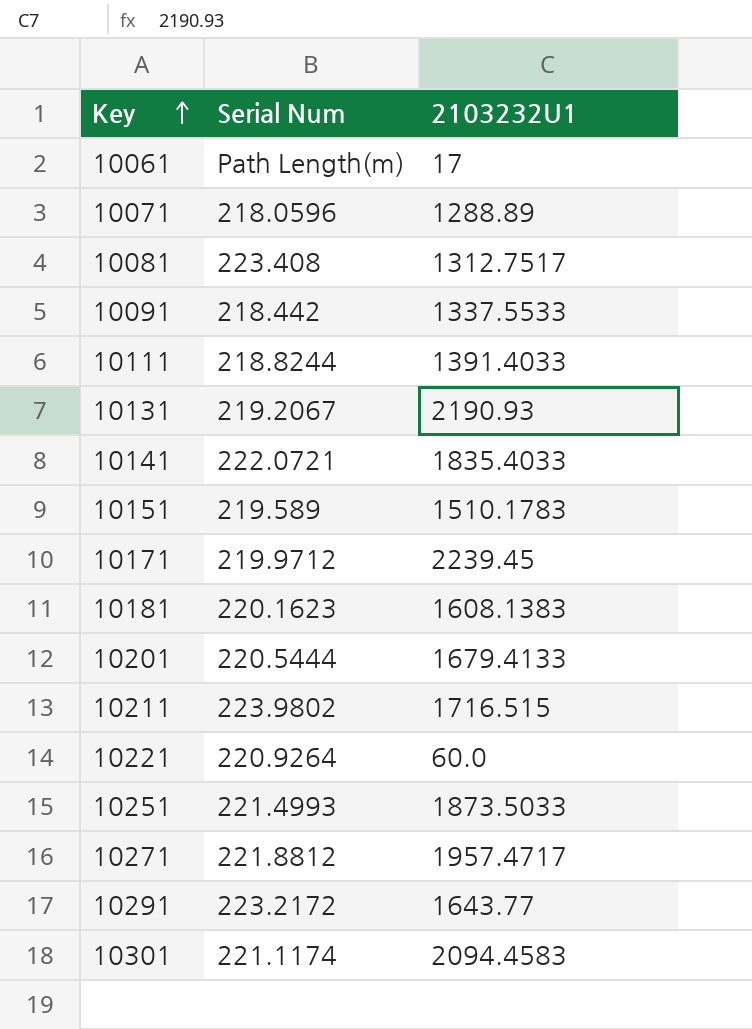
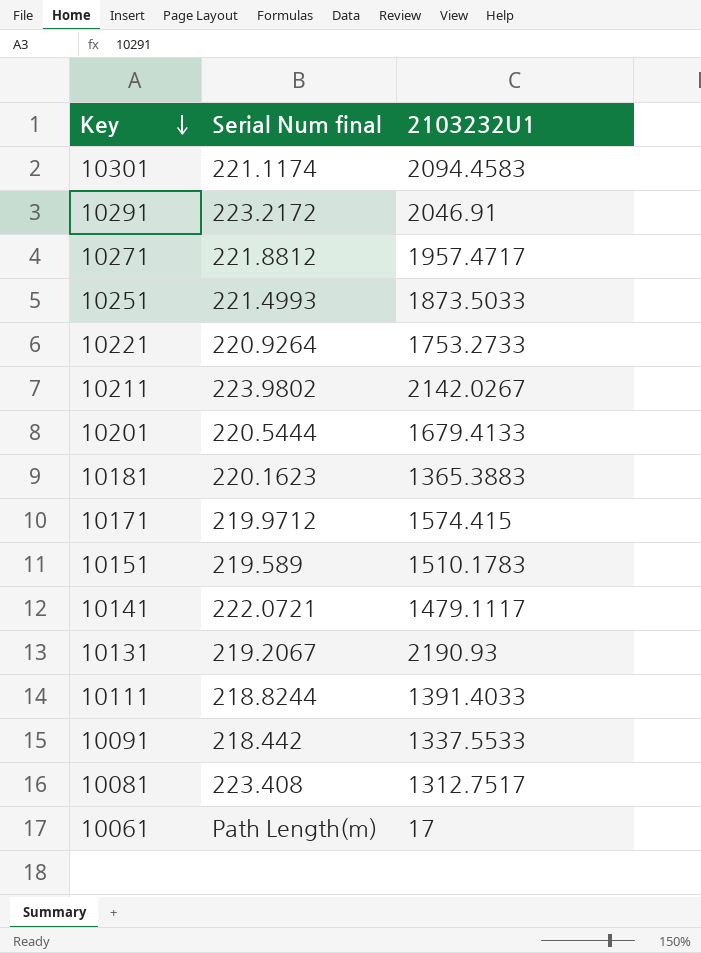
row order: Key ascending -> Key descending
column name: Serial Num -> Serial Num final
row 10071: 218.0596 | 1288.89 -> none
10291 | 2103232U1: 1643.77 -> 2046.91
10221 | 2103232U1: 60.0 -> 1753.2733
10211 | 2103232U1: 1716.515 -> 2142.0267
10181 | 2103232U1: 1608.1383 -> 1365.3883
10171 | 2103232U1: 2239.45 -> 1574.415
10141 | 2103232U1: 1835.4033 -> 1479.1117

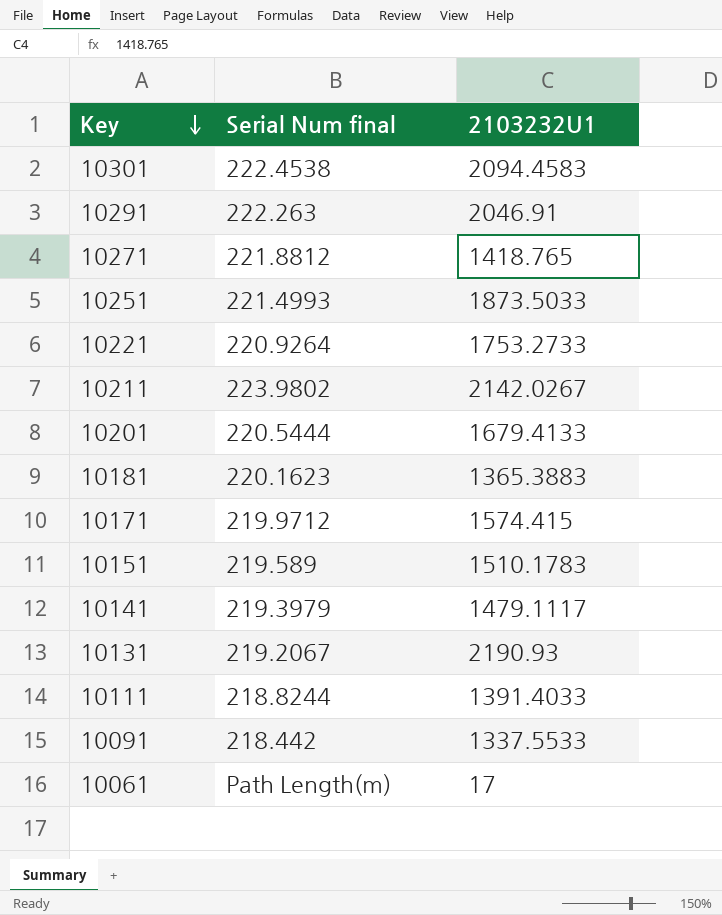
row 10081: 223.408 | 1312.7517 -> none
10301 | Serial Num final: 221.1174 -> 222.4538
10291 | Serial Num final: 223.2172 -> 222.263
10271 | 2103232U1: 1957.4717 -> 1418.765
10141 | Serial Num final: 222.0721 -> 219.3979

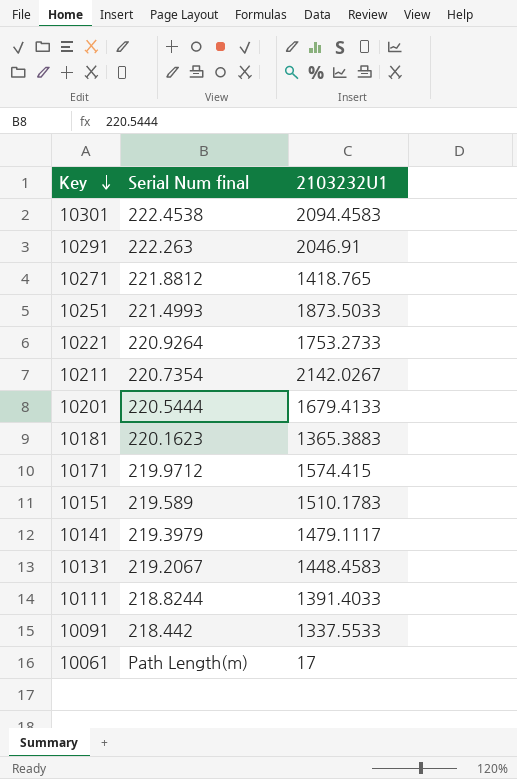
10211 | Serial Num final: 223.9802 -> 220.7354
10131 | 2103232U1: 2190.93 -> 1448.4583

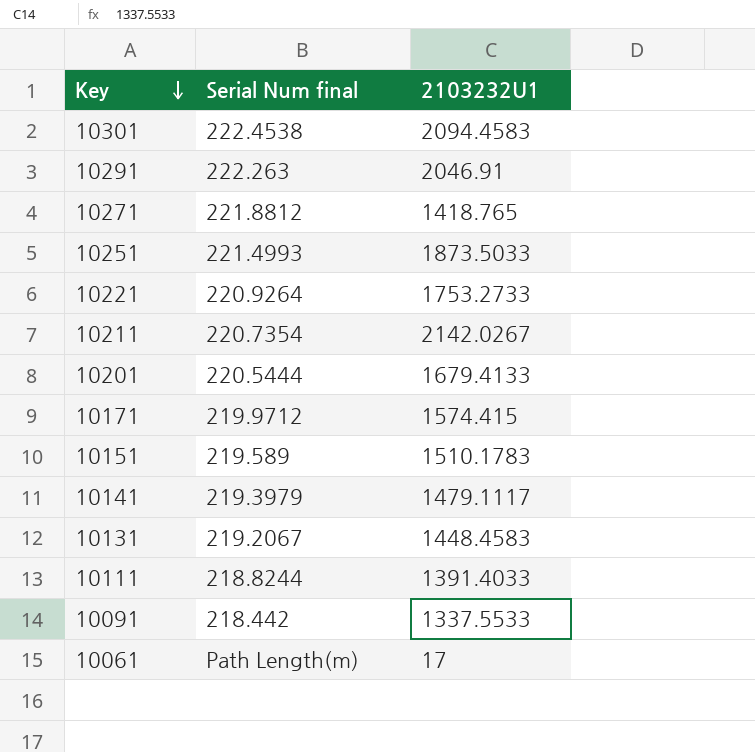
row 10181: 220.1623 | 1365.3883 -> none

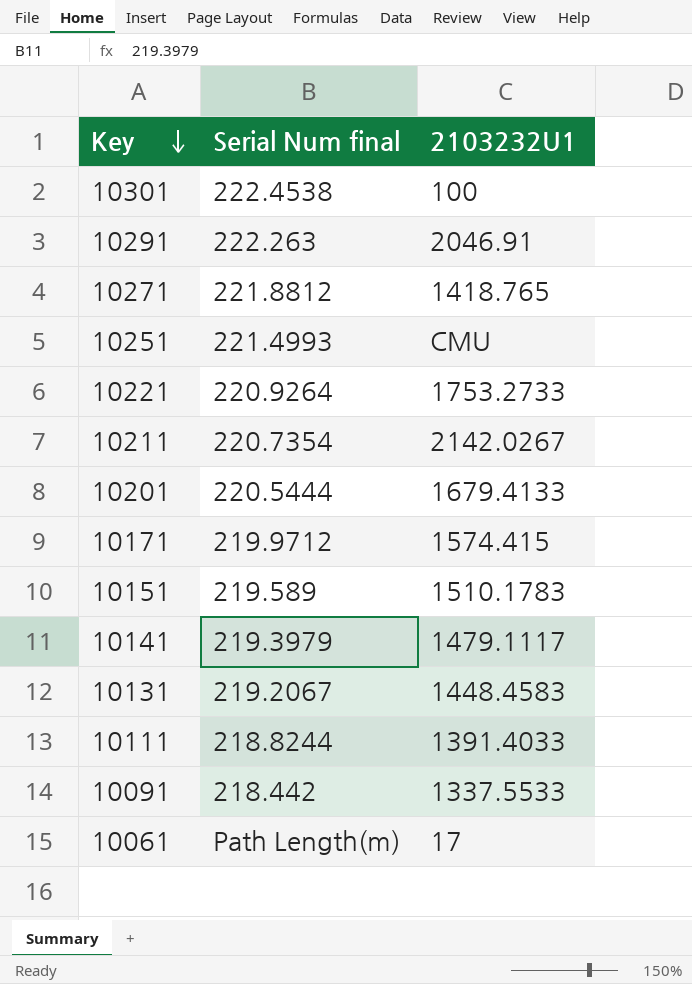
10301 | 2103232U1: 2094.4583 -> 100
10251 | 2103232U1: 1873.5033 -> CMU

